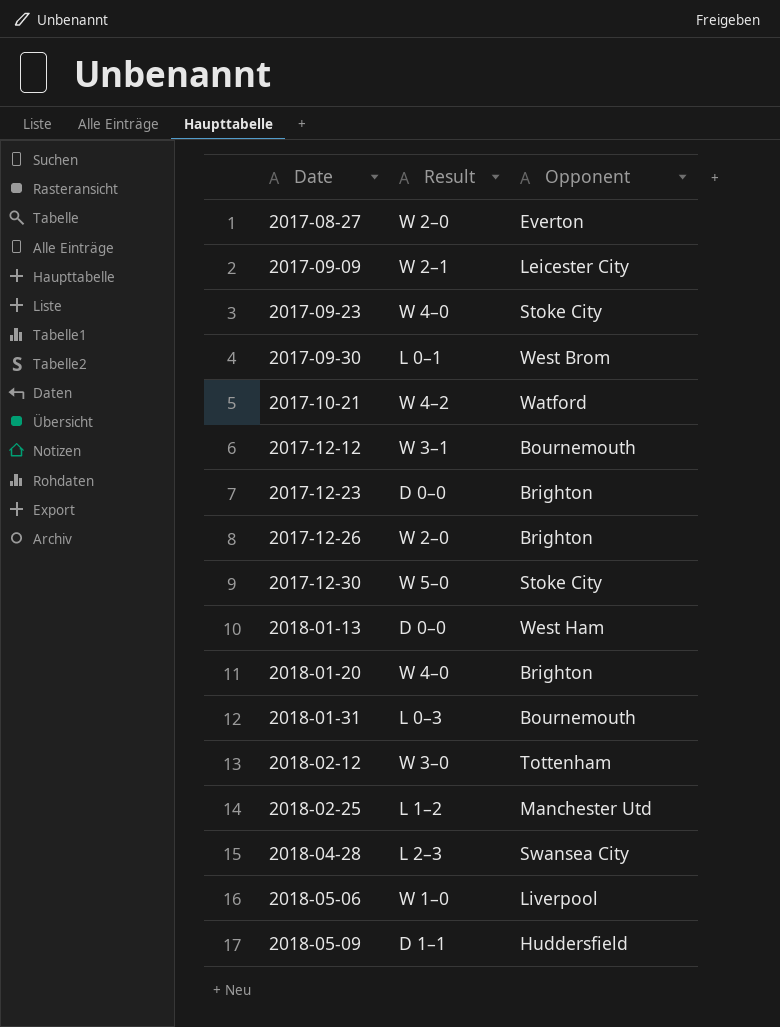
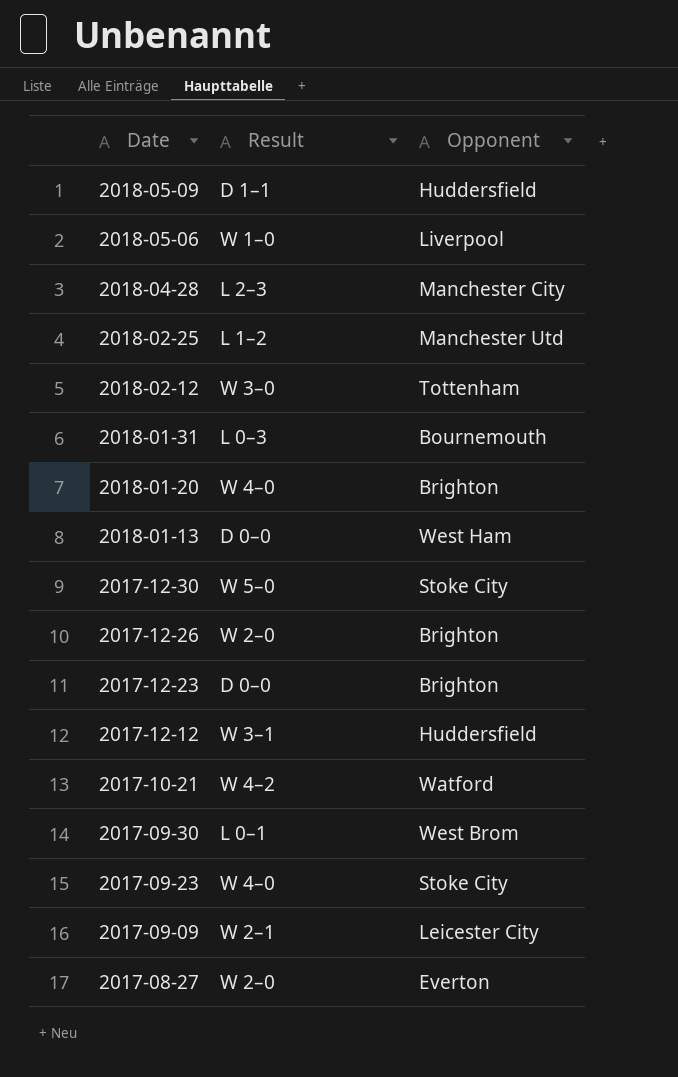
row order: Date ascending -> Date descending
2018-04-28 | Opponent: Swansea City -> Manchester City
2017-12-12 | Opponent: Bournemouth -> Huddersfield

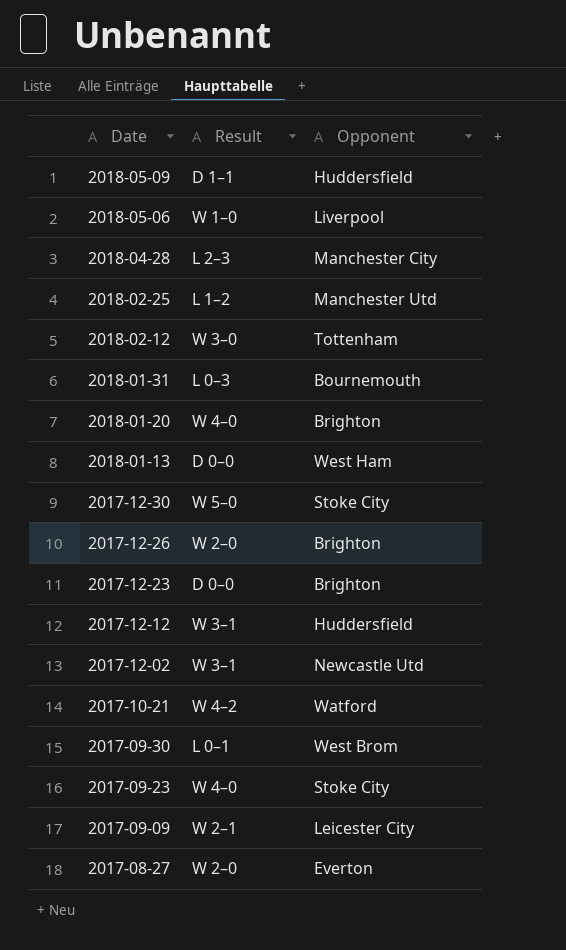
row 2017-12-02: none -> W 3–1 | Newcastle Utd

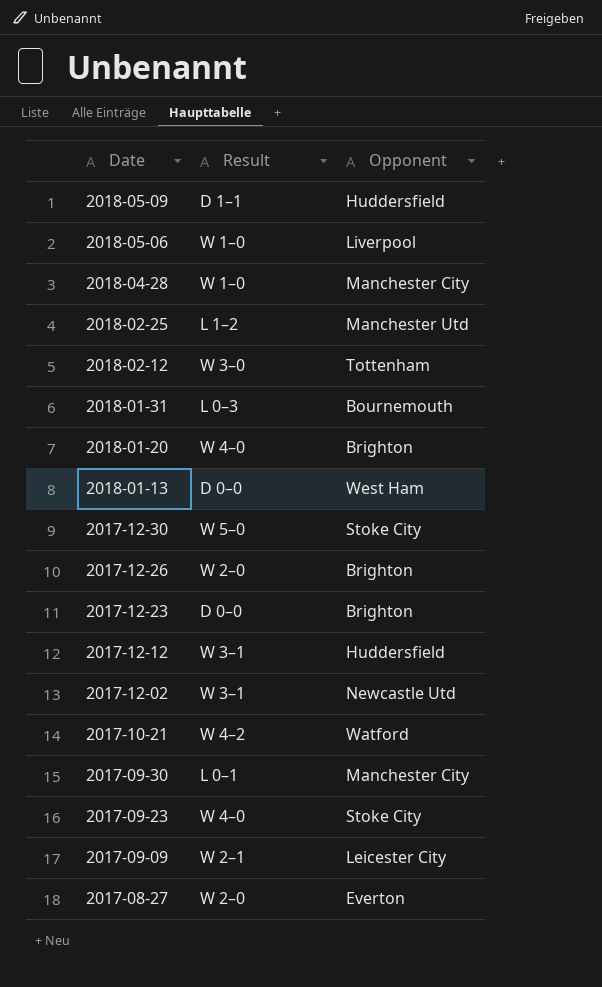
2018-04-28 | Result: L 2–3 -> W 1–0
2017-09-30 | Opponent: West Brom -> Manchester City

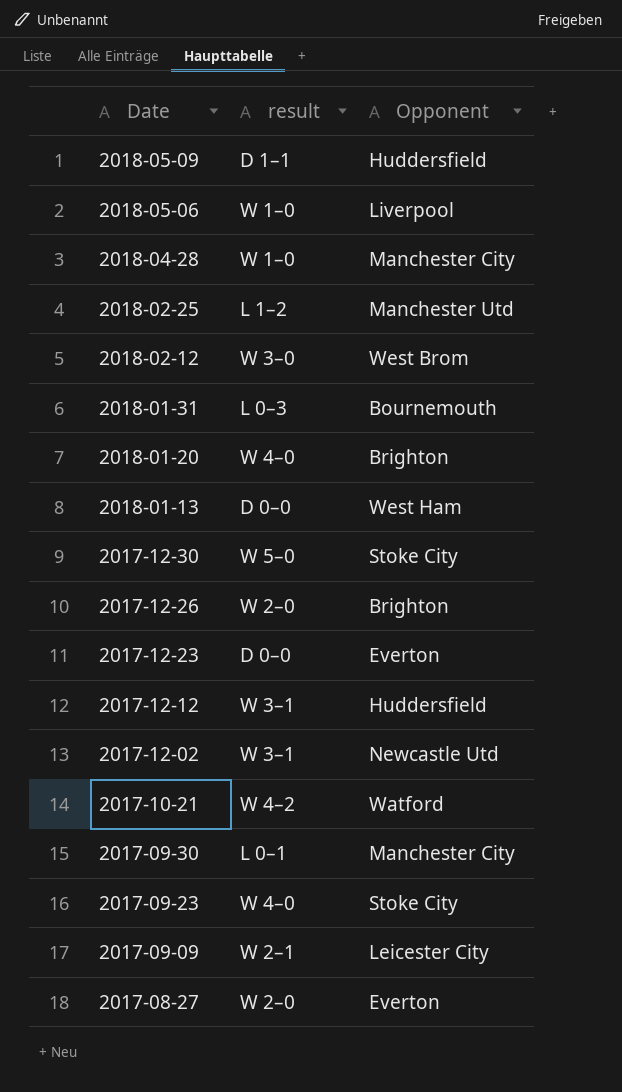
column name: Result -> result
2018-02-12 | Opponent: Tottenham -> West Brom
2017-12-23 | Opponent: Brighton -> Everton

